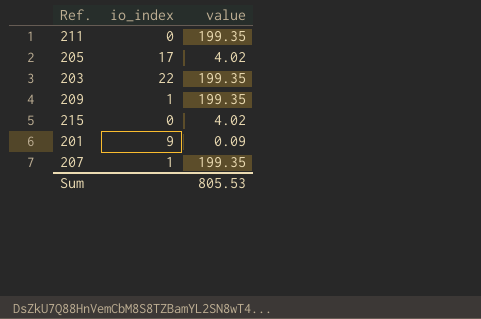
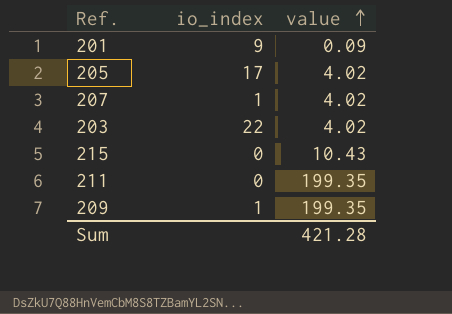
row order: none -> value ascending
207 | value: 199.35 -> 4.02
203 | value: 199.35 -> 4.02
215 | value: 4.02 -> 10.43
Sum | value: 805.53 -> 421.28

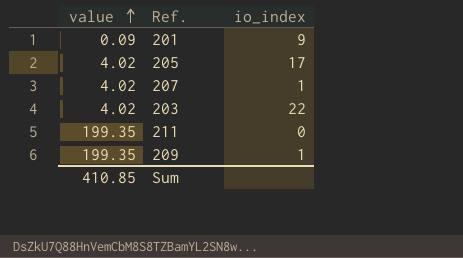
column value | position: 3 -> 1
row 215: 0 | 10.43 -> none
Sum | value: 421.28 -> 410.85

